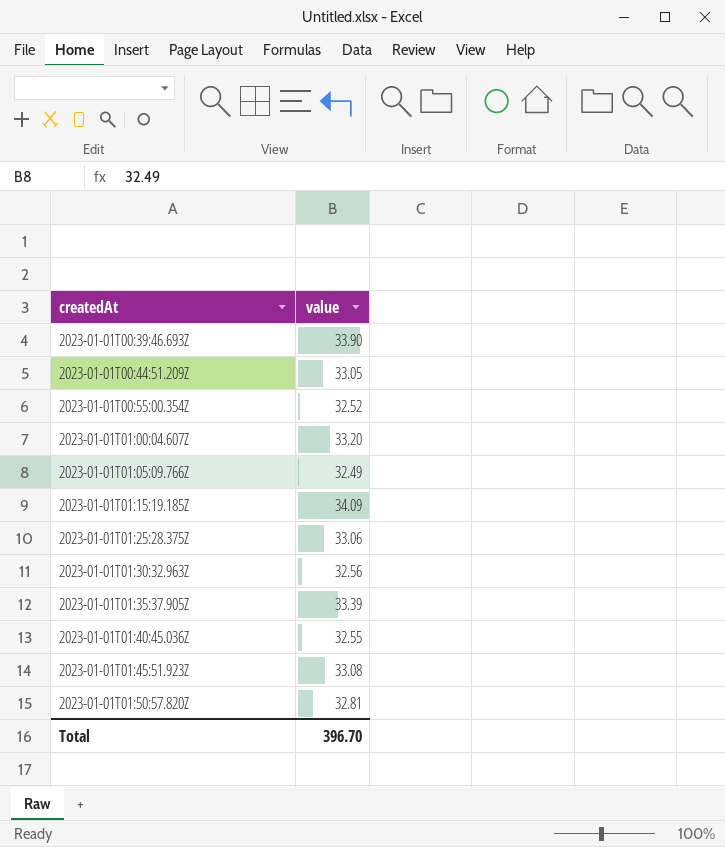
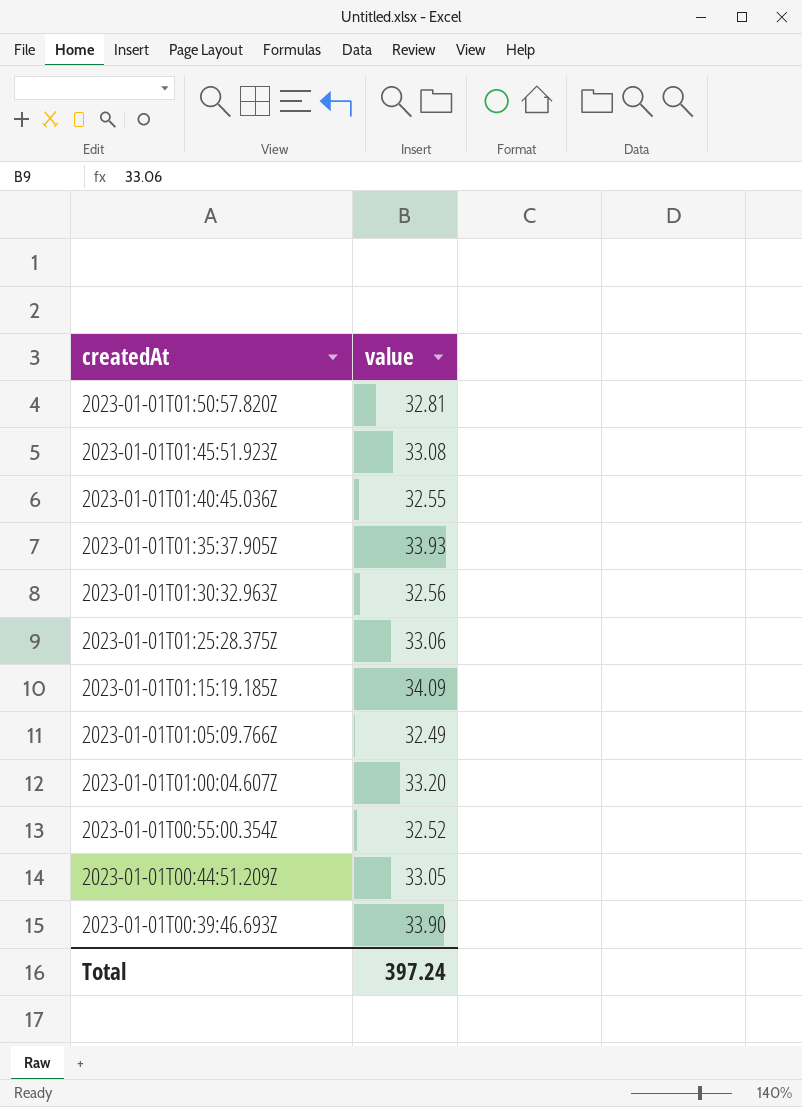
row order: createdAt ascending -> createdAt descending
2023-01-01T01:35:37.905Z | value: 33.39 -> 33.93
Total | value: 396.70 -> 397.24

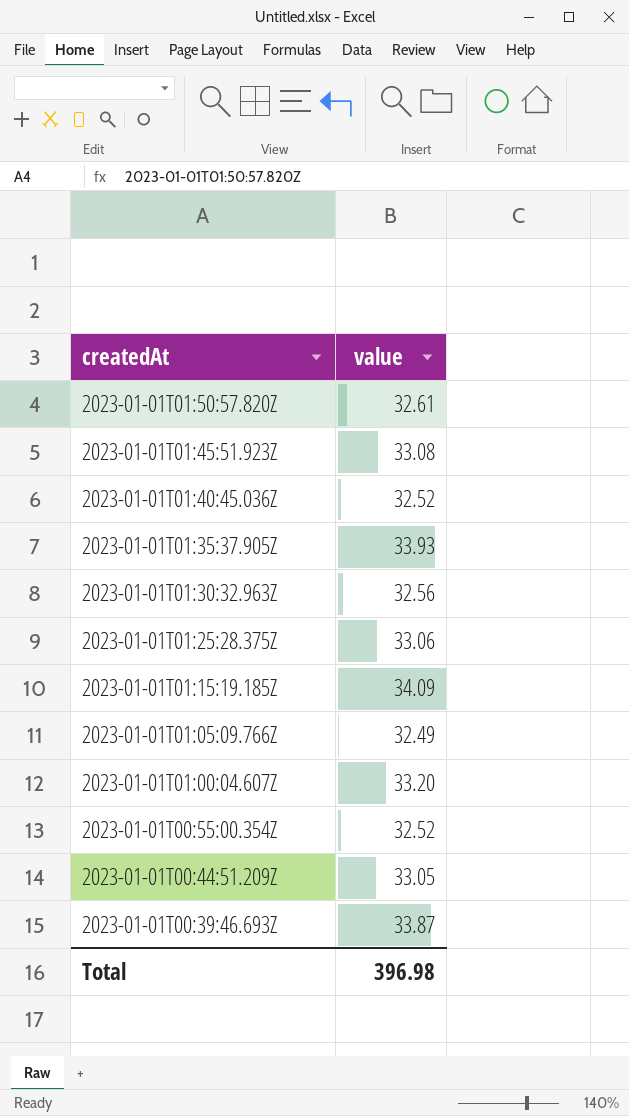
2023-01-01T01:50:57.820Z | value: 32.81 -> 32.61
2023-01-01T01:40:45.036Z | value: 32.55 -> 32.52
2023-01-01T00:39:46.693Z | value: 33.90 -> 33.87
Total | value: 397.24 -> 396.98

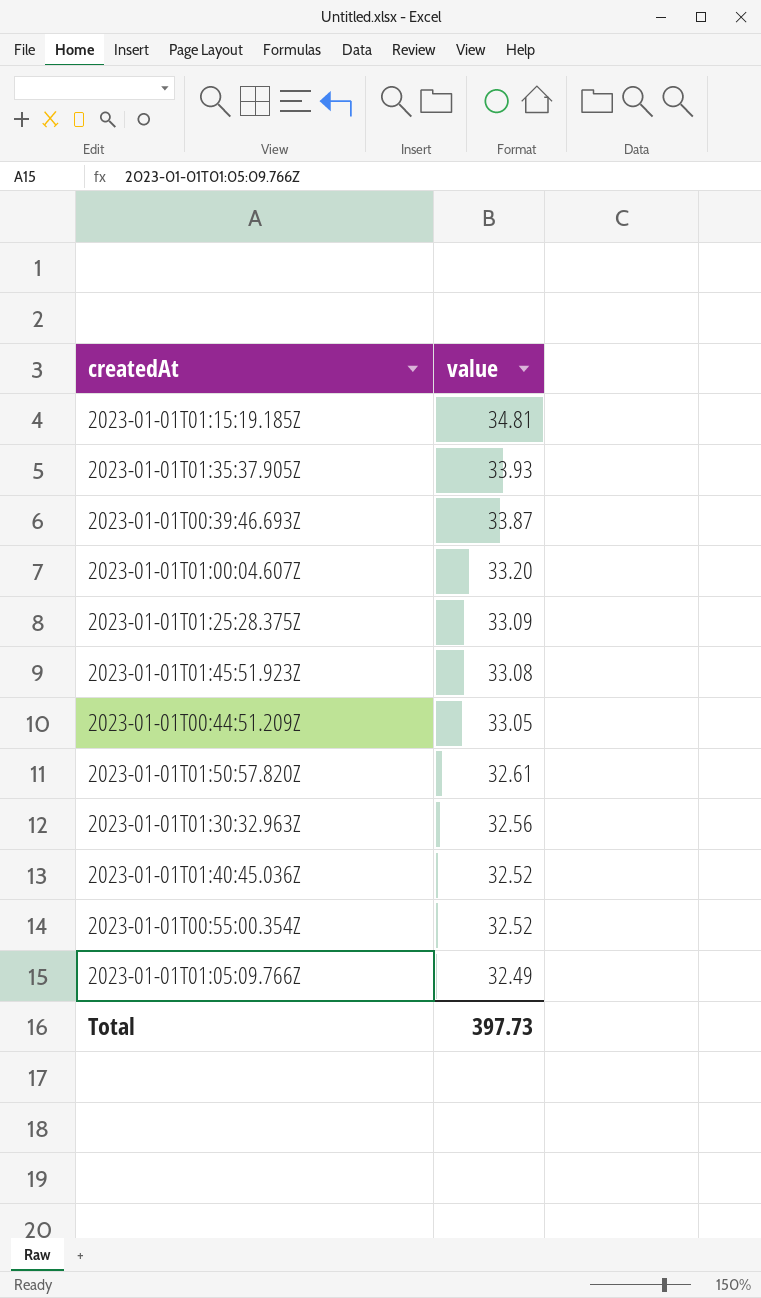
row order: createdAt descending -> value descending
2023-01-01T01:15:19.185Z | value: 34.09 -> 34.81
2023-01-01T01:25:28.375Z | value: 33.06 -> 33.09
Total | value: 396.98 -> 397.73

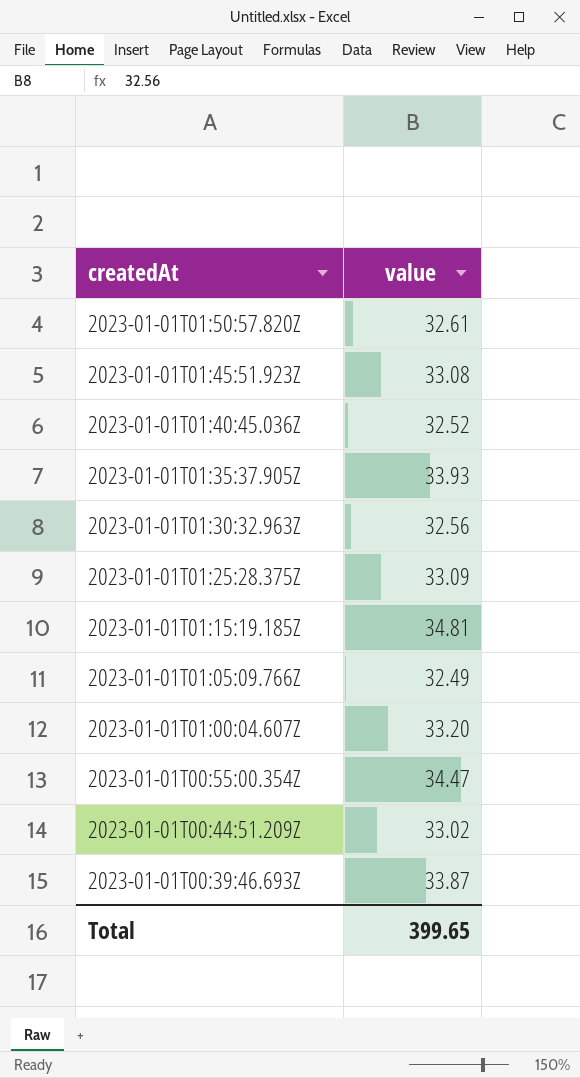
row order: value descending -> createdAt descending
2023-01-01T00:55:00.354Z | value: 32.52 -> 34.47
2023-01-01T00:44:51.209Z | value: 33.05 -> 33.02
Total | value: 397.73 -> 399.65

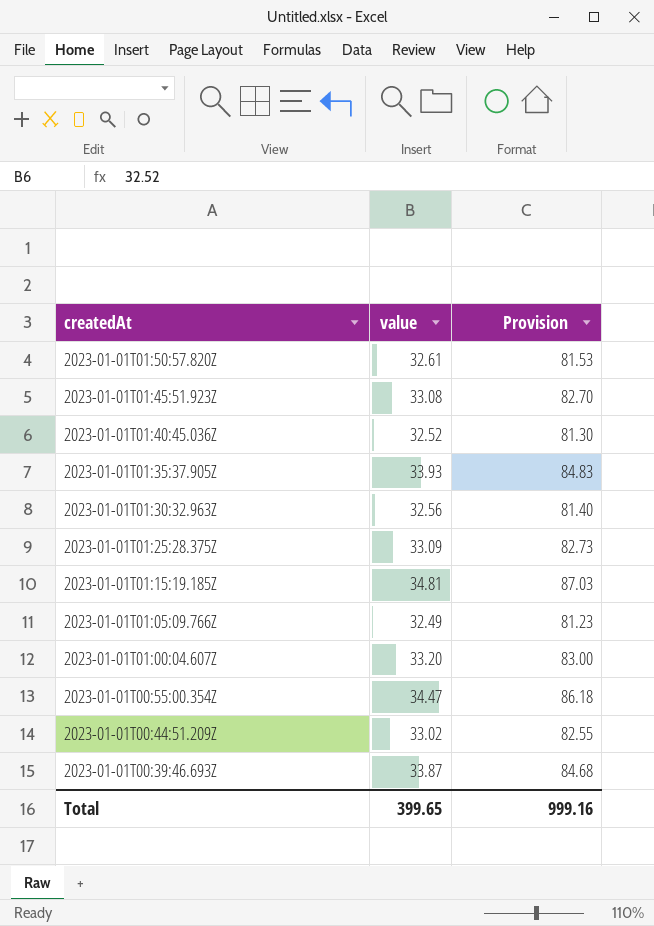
column Provision | formula: none -> [value] * 2.5

